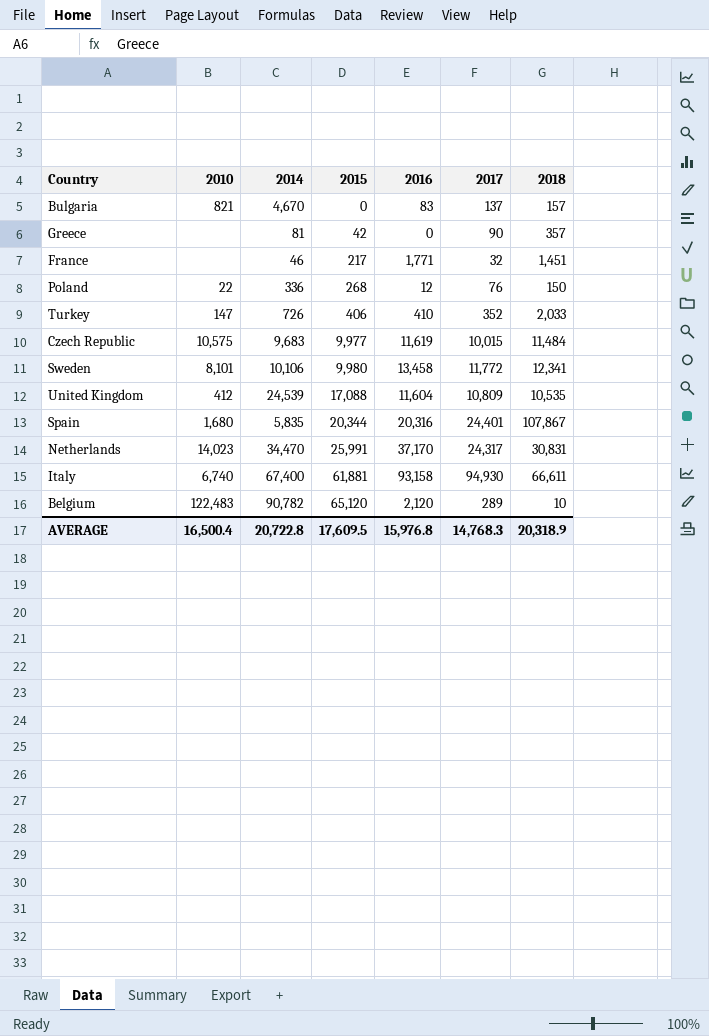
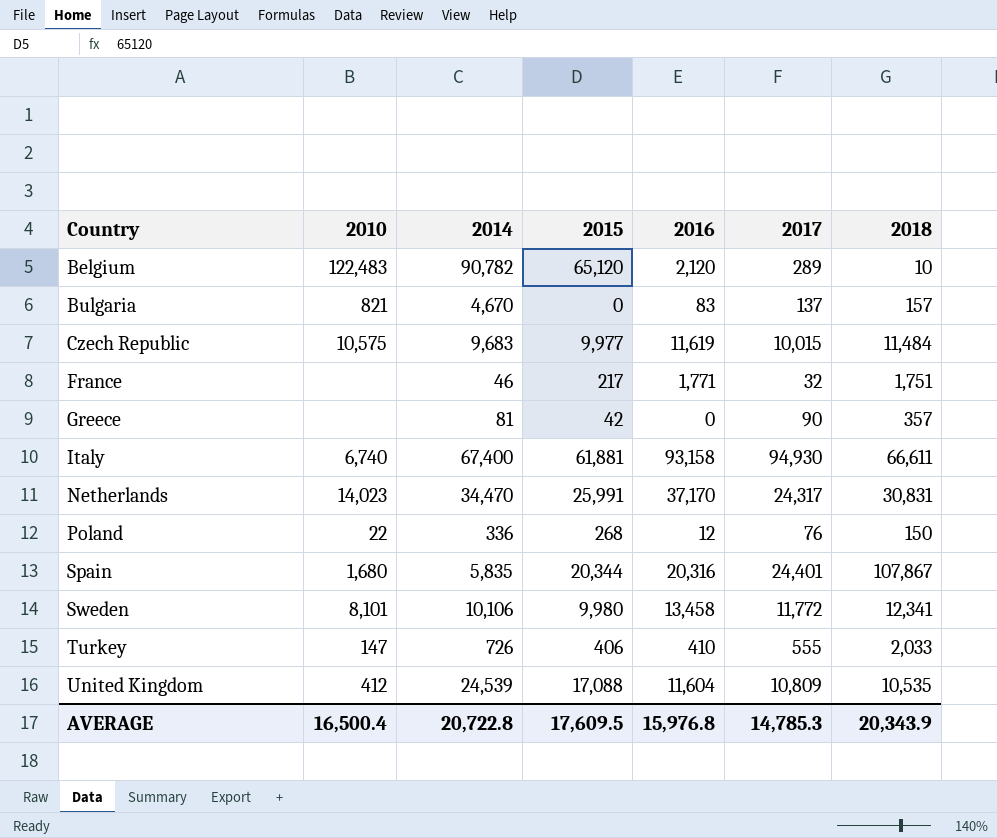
row order: 2015 ascending -> Country ascending
France | 2018: 1,451 -> 1,751
Turkey | 2017: 352 -> 555
AVERAGE | 2017: 14,768.3 -> 14,785.3
AVERAGE | 2018: 20,318.9 -> 20,343.9

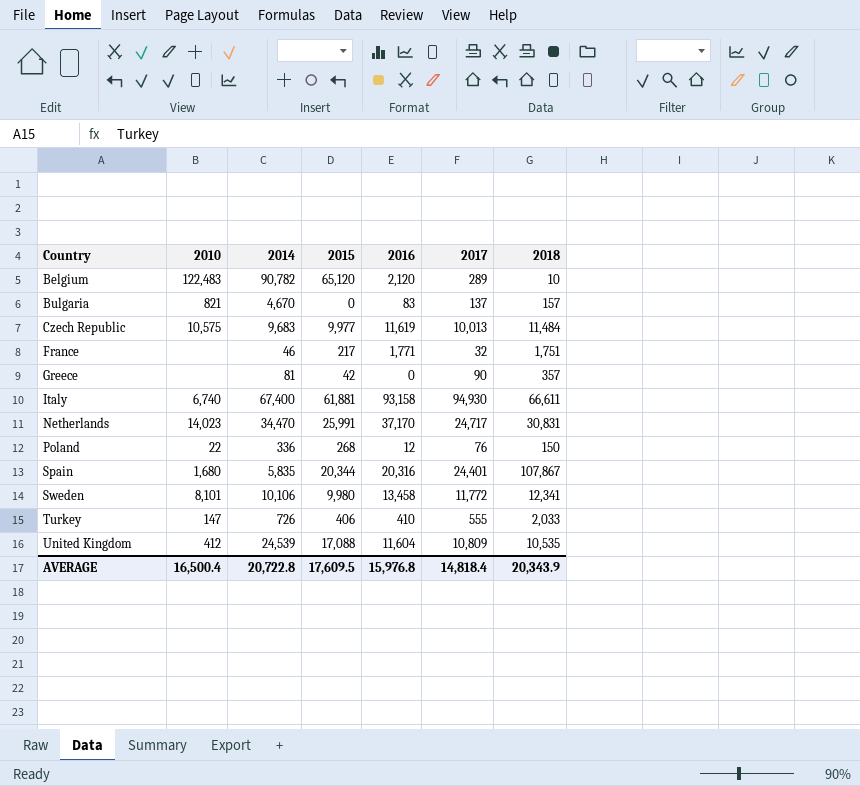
Czech Republic | 2017: 10,015 -> 10,013
Netherlands | 2017: 24,317 -> 24,717
AVERAGE | 2017: 14,785.3 -> 14,818.4

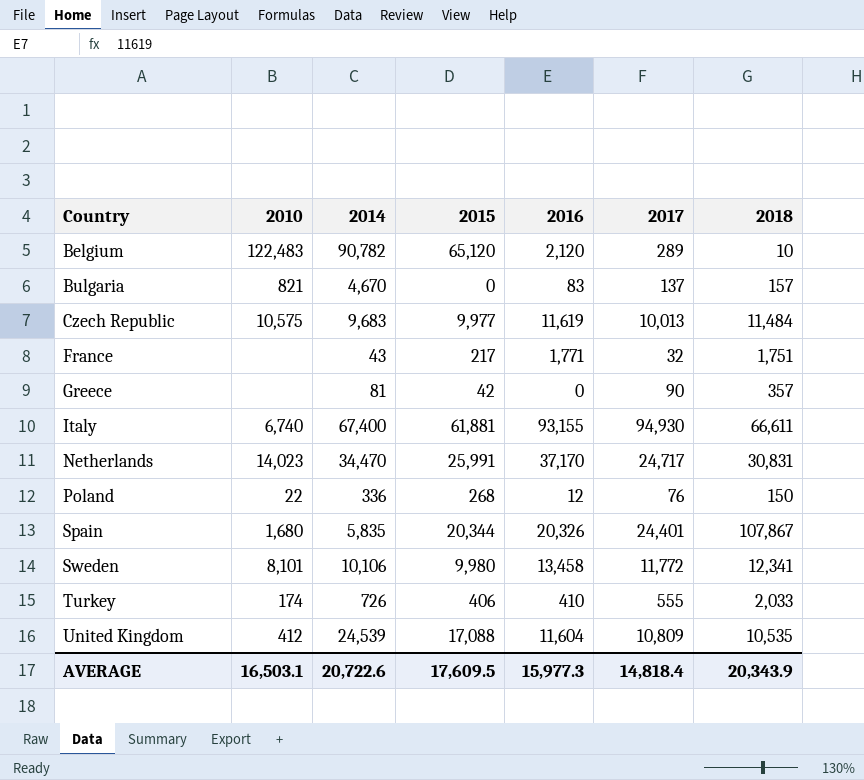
France | 2014: 46 -> 43
Italy | 2016: 93,158 -> 93,155
Spain | 2016: 20,316 -> 20,326
Turkey | 2010: 147 -> 174
AVERAGE | 2010: 16,500.4 -> 16,503.1
AVERAGE | 2014: 20,722.8 -> 20,722.6
AVERAGE | 2016: 15,976.8 -> 15,977.3

